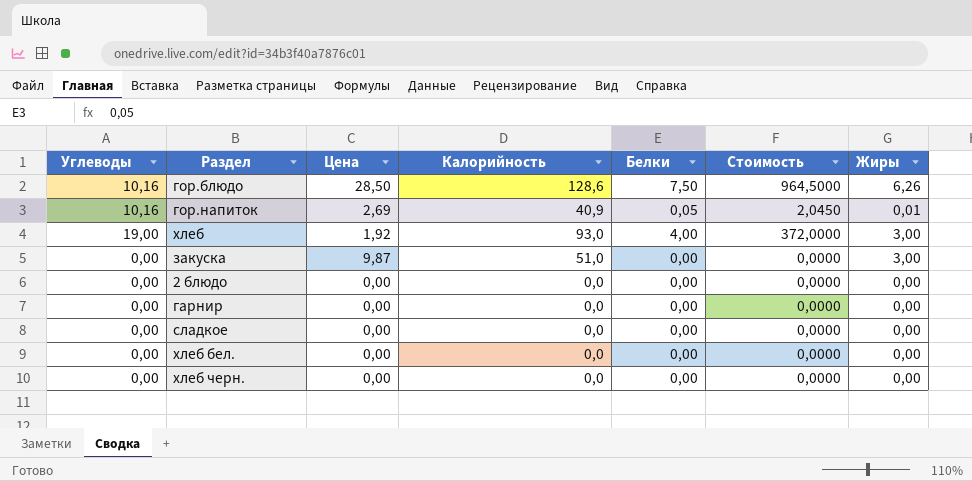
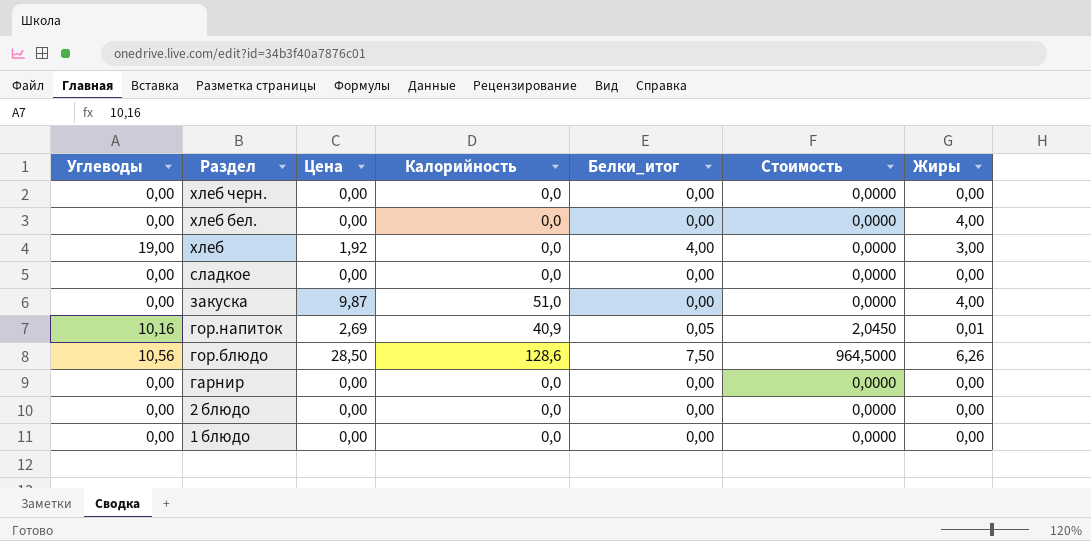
row order: none -> Раздел descending
column name: Белки -> Белки_итог
хлеб бел. | Жиры: 0,00 -> 4,00
хлеб | Калорийность: 93,0 -> 0,0
хлеб | Стоимость: 372,0000 -> 0,0000
закуска | Жиры: 3,00 -> 4,00
гор.блюдо | Углеводы: 10,16 -> 10,56
row 1 блюдо: none -> 0,00 | 0,00 | 0,0 | 0,00 | 0,0000 | 0,00

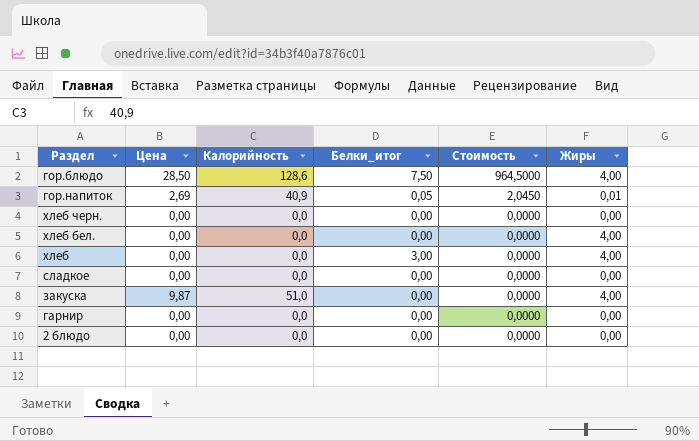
row order: Раздел descending -> Стоимость descending
column Углеводы | position: 1 -> none
row 1 блюдо: 0,00 | 0,00 | 0,0 | 0,00 | 0,0000 | 0,00 -> none
гор.блюдо | Жиры: 6,26 -> 4,00
хлеб | Цена: 1,92 -> 0,00
хлеб | Белки_итог: 4,00 -> 3,00
хлеб | Жиры: 3,00 -> 4,00

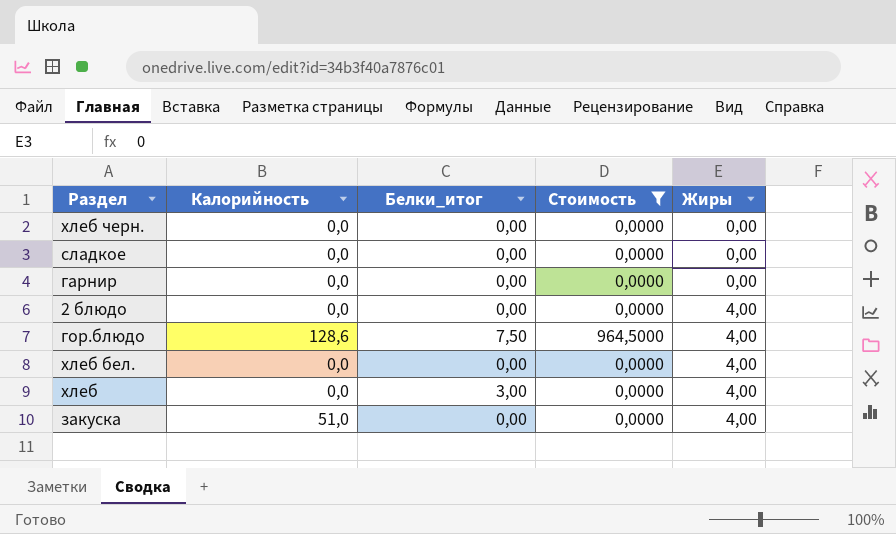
filter: none -> Стоимость != 2,0450
row order: Стоимость descending -> Жиры ascending
column Цена | position: 2 -> none
2 блюдо | Жиры: 0,00 -> 4,00

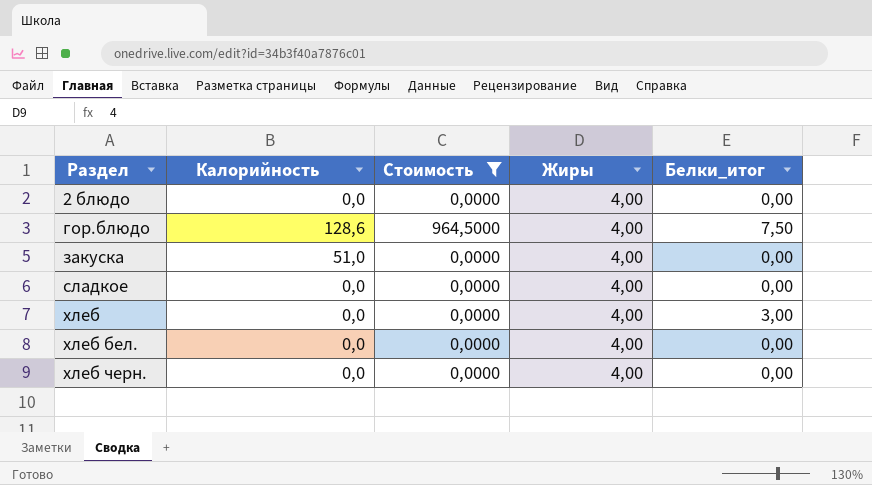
row order: Жиры ascending -> Раздел ascending
column Белки_итог | position: 3 -> 5
row гарнир: 0,0 | 0,00 | 0,0000 | 0,00 -> none
сладкое | Жиры: 0,00 -> 4,00
хлеб черн. | Жиры: 0,00 -> 4,00

